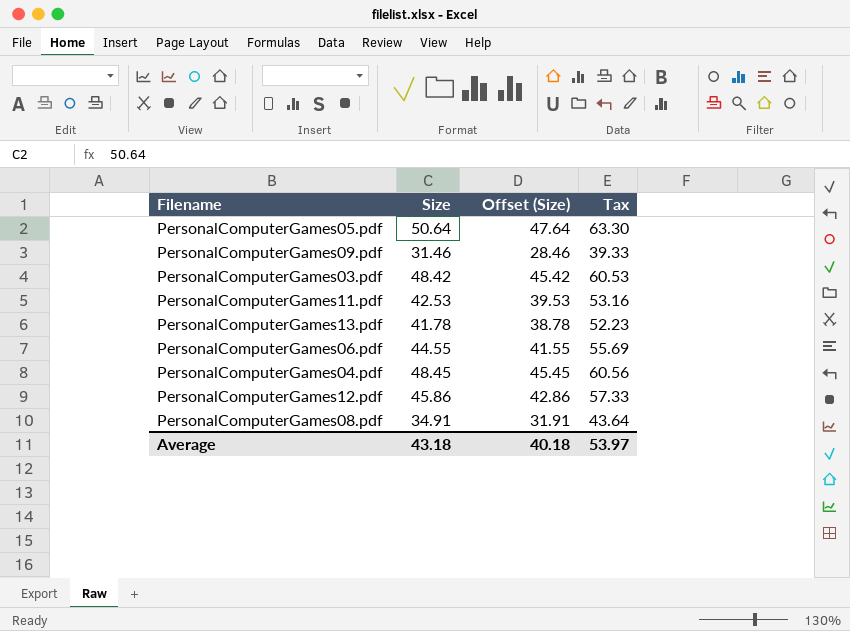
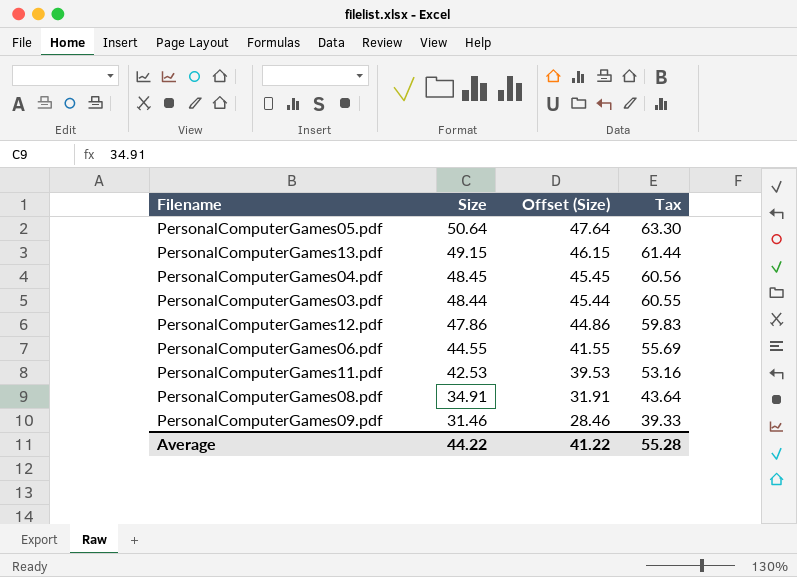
row order: none -> Size descending
PersonalComputerGames13.pdf | Size: 41.78 -> 49.15
PersonalComputerGames13.pdf | Offset (Size): 38.78 -> 46.15
PersonalComputerGames13.pdf | Tax: 52.23 -> 61.44
PersonalComputerGames03.pdf | Size: 48.42 -> 48.44
PersonalComputerGames03.pdf | Offset (Size): 45.42 -> 45.44
PersonalComputerGames03.pdf | Tax: 60.53 -> 60.55
PersonalComputerGames12.pdf | Size: 45.86 -> 47.86
PersonalComputerGames12.pdf | Offset (Size): 42.86 -> 44.86
PersonalComputerGames12.pdf | Tax: 57.33 -> 59.83
Average | Size: 43.18 -> 44.22
Average | Offset (Size): 40.18 -> 41.22
Average | Tax: 53.97 -> 55.28

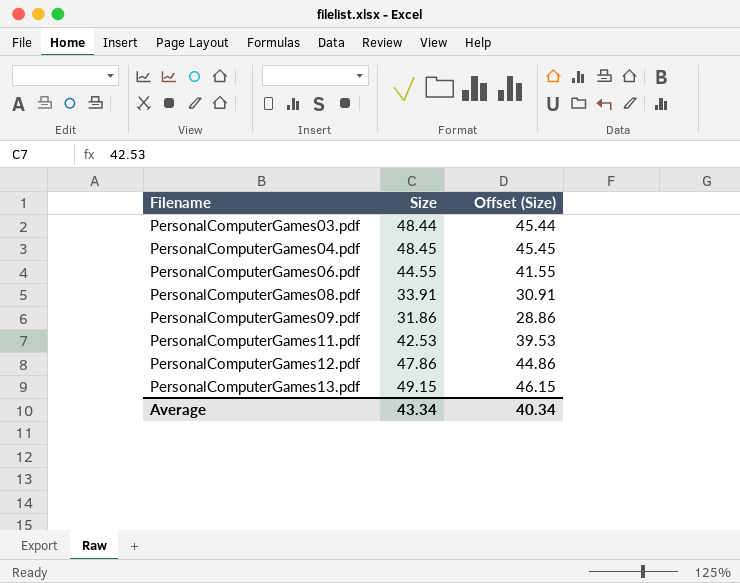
row order: Size descending -> Filename ascending
column Tax | formula: [Size] * 1.25 -> none
row PersonalComputerGames05.pdf: 50.64 | 47.64 | 63.30 -> none
PersonalComputerGames08.pdf | Size: 34.91 -> 33.91
PersonalComputerGames08.pdf | Offset (Size): 31.91 -> 30.91
PersonalComputerGames09.pdf | Size: 31.46 -> 31.86
PersonalComputerGames09.pdf | Offset (Size): 28.46 -> 28.86
Average | Size: 44.22 -> 43.34
Average | Offset (Size): 41.22 -> 40.34

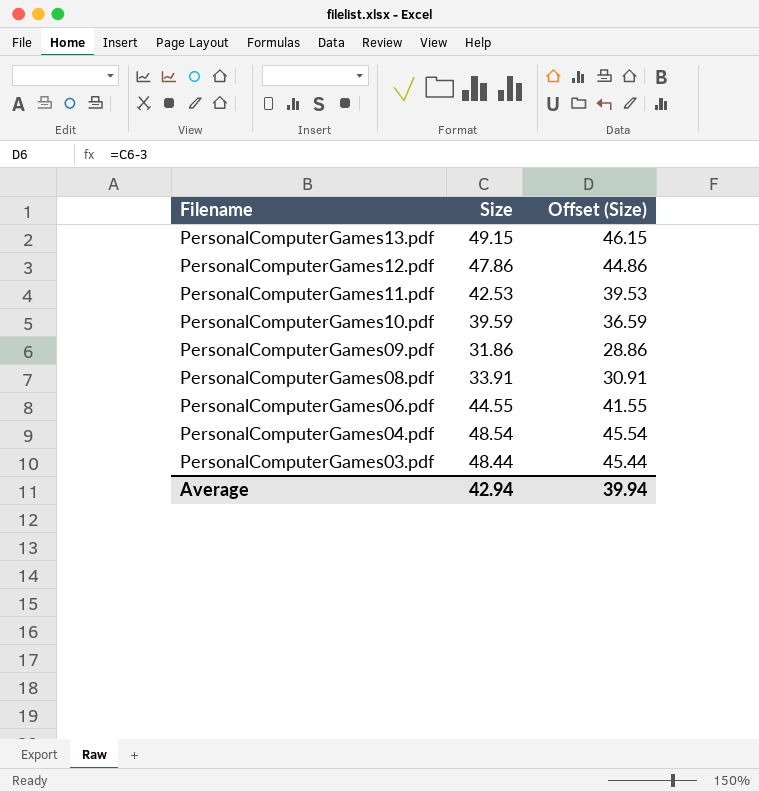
row order: Filename ascending -> Filename descending
row PersonalComputerGames10.pdf: none -> 39.59 | 36.59
PersonalComputerGames04.pdf | Size: 48.45 -> 48.54
PersonalComputerGames04.pdf | Offset (Size): 45.45 -> 45.54
Average | Size: 43.34 -> 42.94
Average | Offset (Size): 40.34 -> 39.94

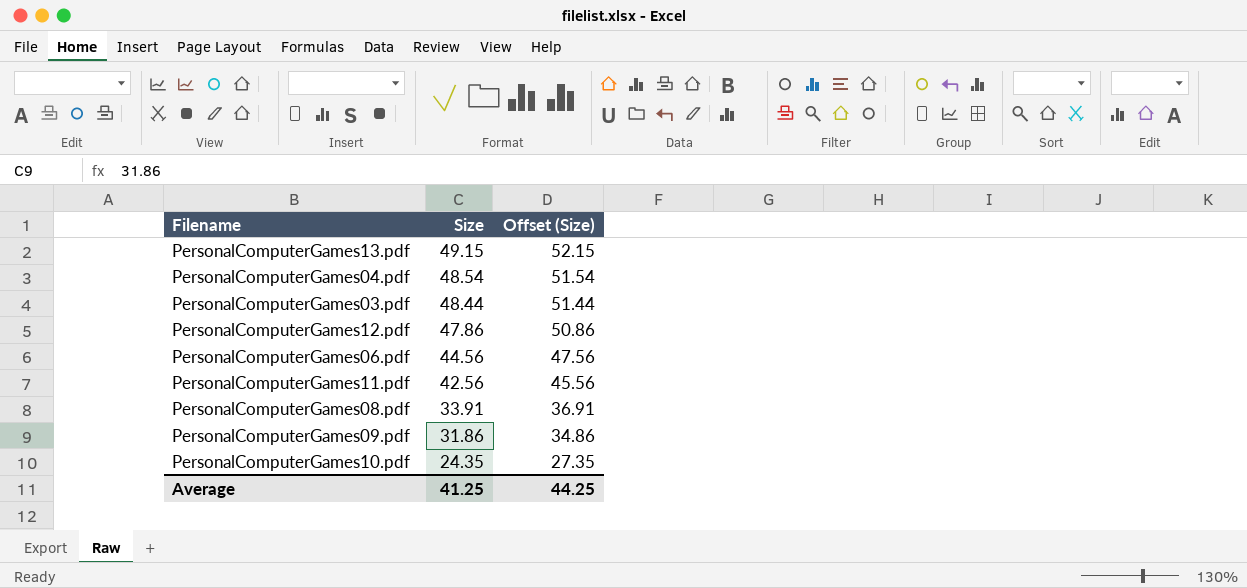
row order: Filename descending -> Size descending
column Offset (Size) | formula: [Size] - 3 -> [Size] + 3
PersonalComputerGames06.pdf | Size: 44.55 -> 44.56
PersonalComputerGames11.pdf | Size: 42.53 -> 42.56
PersonalComputerGames10.pdf | Size: 39.59 -> 24.35
Average | Size: 42.94 -> 41.25
Average | Offset (Size): 39.94 -> 44.25

